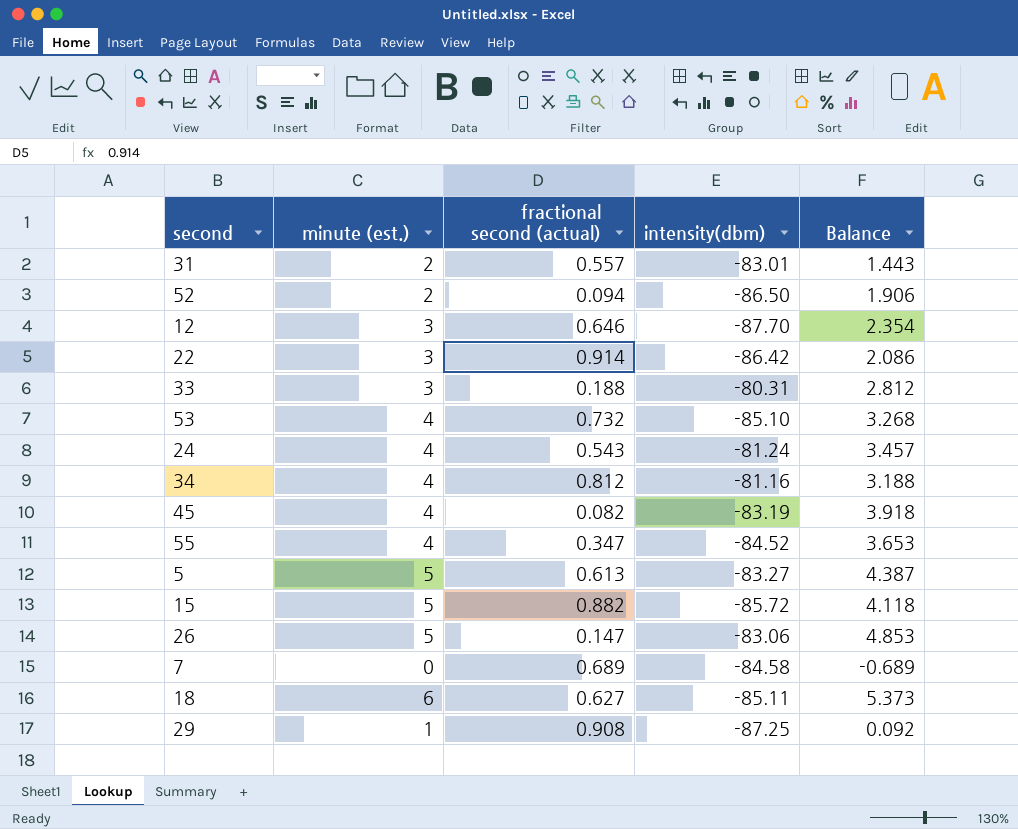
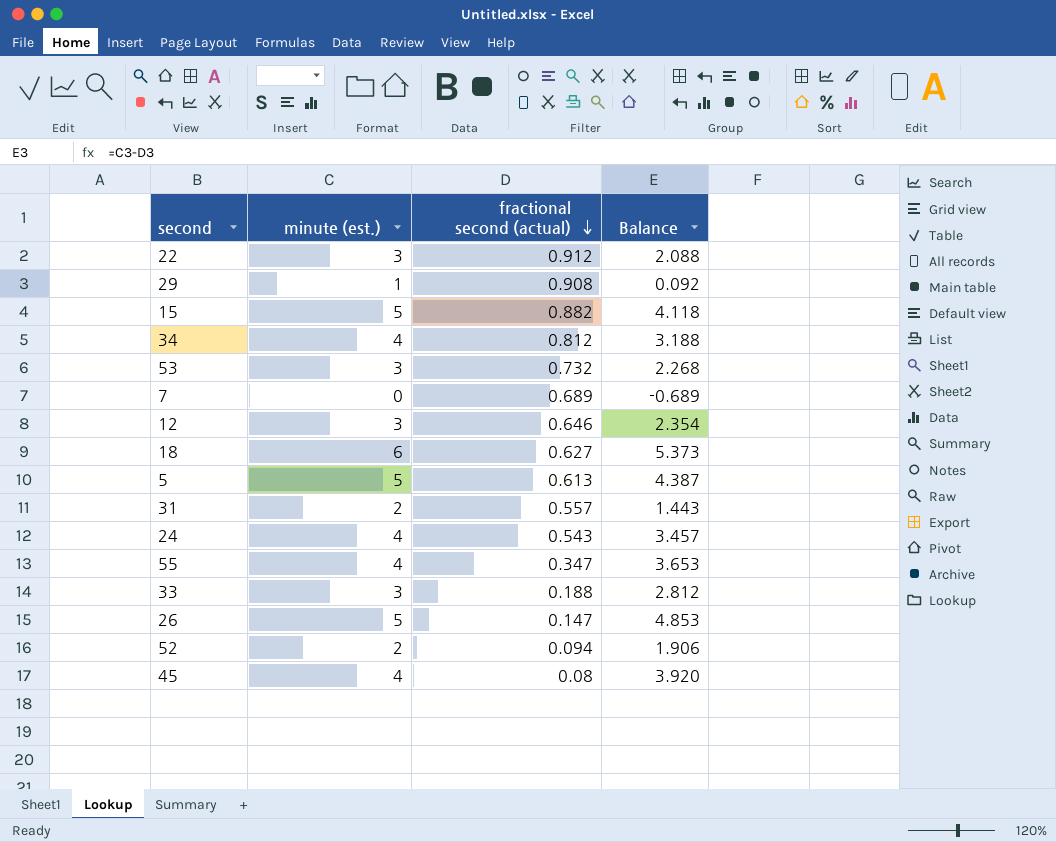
row order: none -> fractional second (actual) descending
column intensity(dbm) | position: 4 -> none
22 | fractional second (actual): 0.914 -> 0.912
22 | Balance: 2.086 -> 2.088
53 | minute (est.): 4 -> 3
53 | Balance: 3.268 -> 2.268
45 | fractional second (actual): 0.082 -> 0.08
45 | Balance: 3.918 -> 3.920

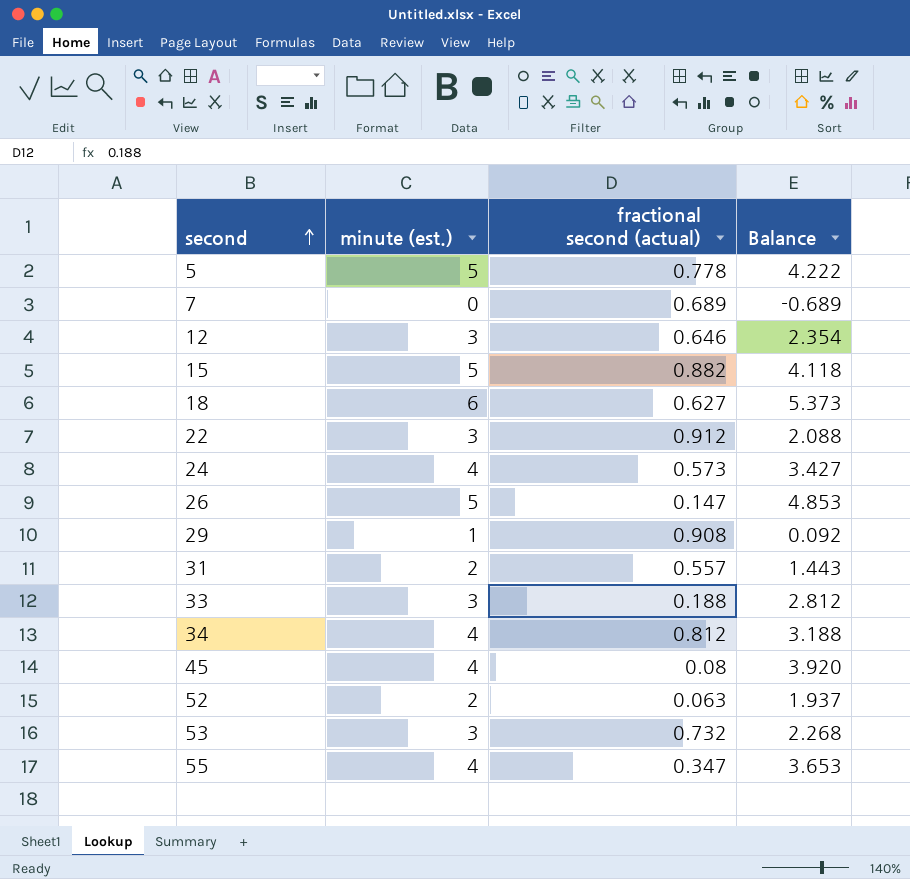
row order: fractional second (actual) descending -> second ascending
5 | fractional second (actual): 0.613 -> 0.778
5 | Balance: 4.387 -> 4.222
24 | fractional second (actual): 0.543 -> 0.573
24 | Balance: 3.457 -> 3.427
52 | fractional second (actual): 0.094 -> 0.063
52 | Balance: 1.906 -> 1.937

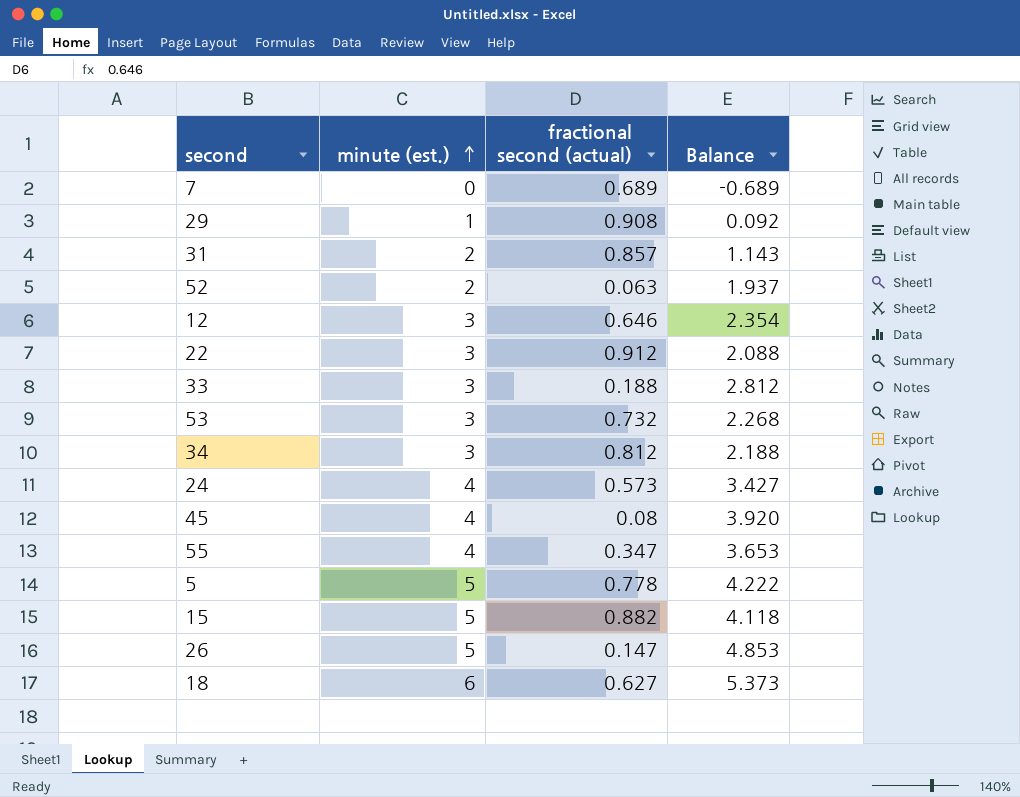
row order: second ascending -> minute (est.) ascending
31 | fractional second (actual): 0.557 -> 0.857
31 | Balance: 1.443 -> 1.143
34 | minute (est.): 4 -> 3
34 | Balance: 3.188 -> 2.188

